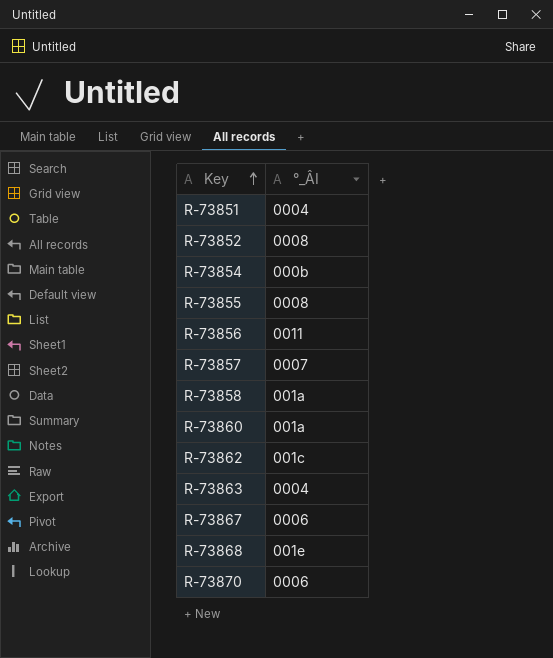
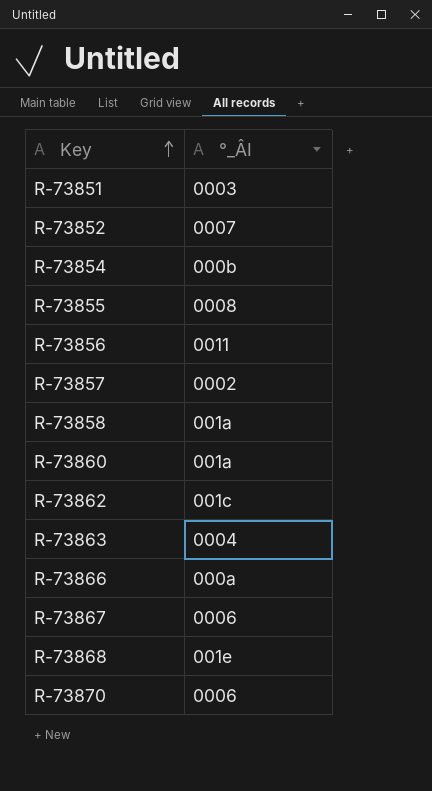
R-73851 | °_ÂI: 0004 -> 0003
R-73852 | °_ÂI: 0008 -> 0007
R-73857 | °_ÂI: 0007 -> 0002
row R-73866: none -> 000a

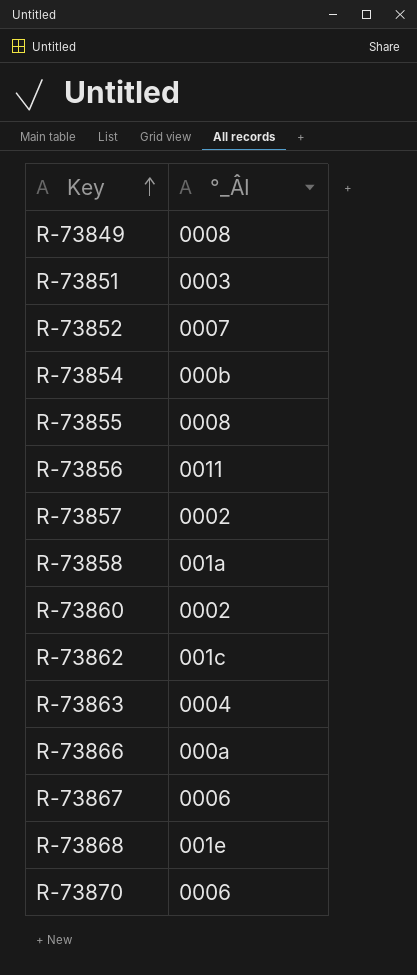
row R-73849: none -> 0008
R-73860 | °_ÂI: 001a -> 0002

